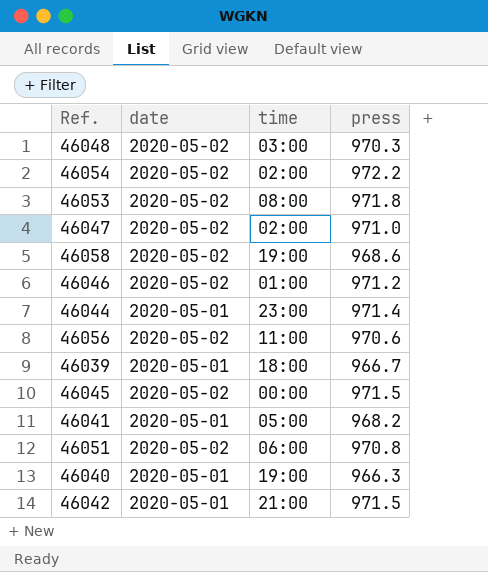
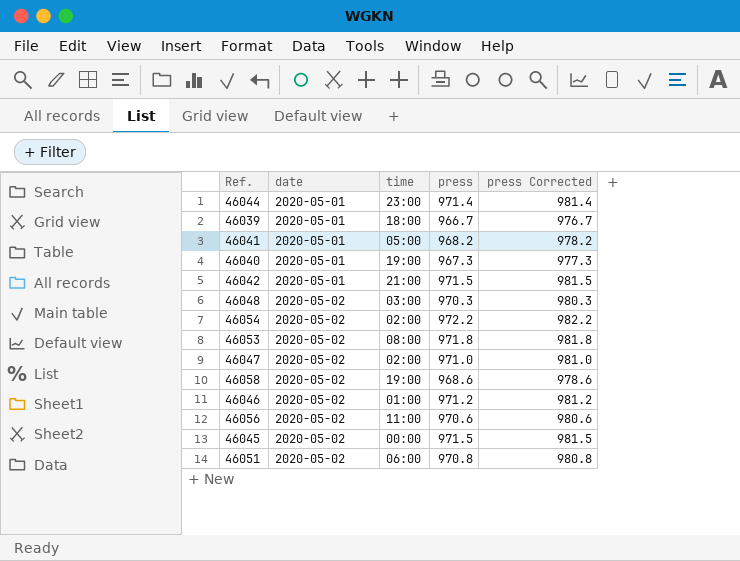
row order: none -> date ascending
column press Corrected | formula: none -> [press] + 10
46040 | press: 966.3 -> 967.3

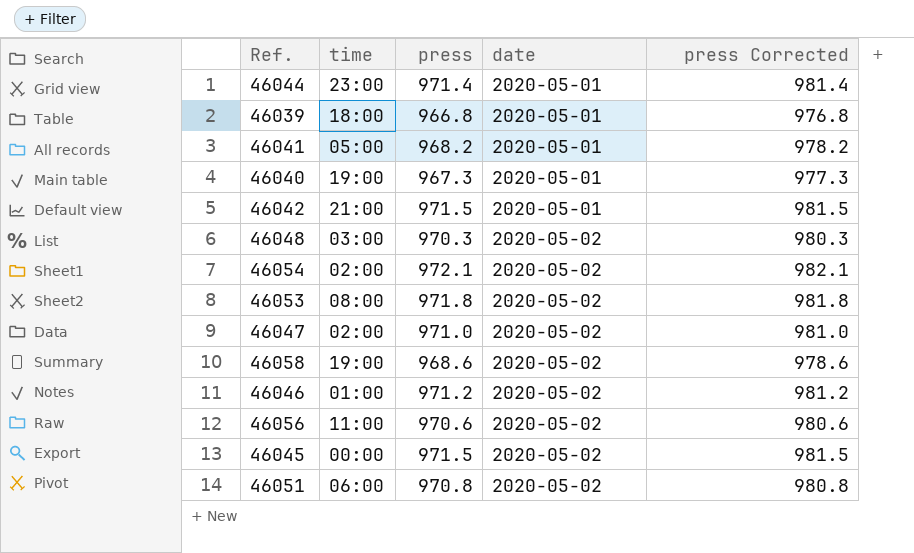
column date | position: 2 -> 4
46039 | press: 966.7 -> 966.8
46039 | press Corrected: 976.7 -> 976.8
46054 | press: 972.2 -> 972.1
46054 | press Corrected: 982.2 -> 982.1

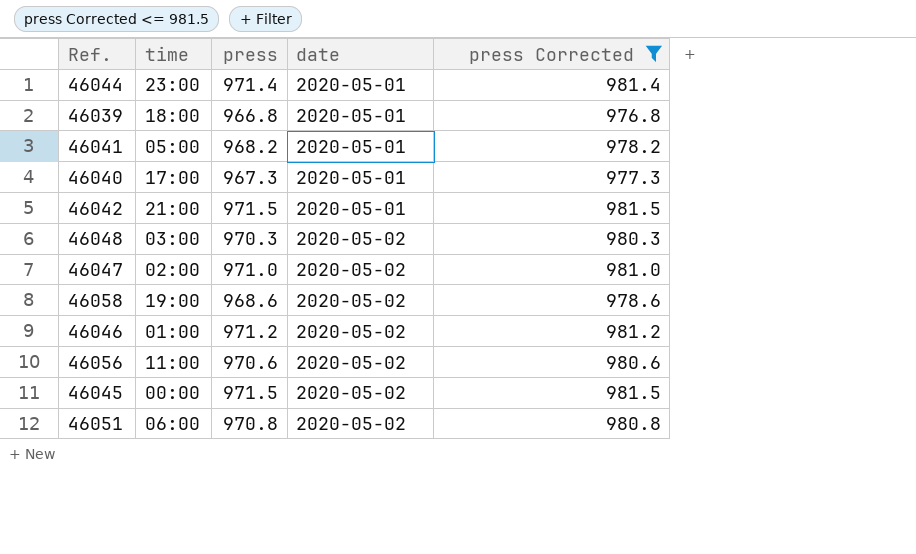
filter: none -> press Corrected <= 981.5
46040 | time: 19:00 -> 17:00

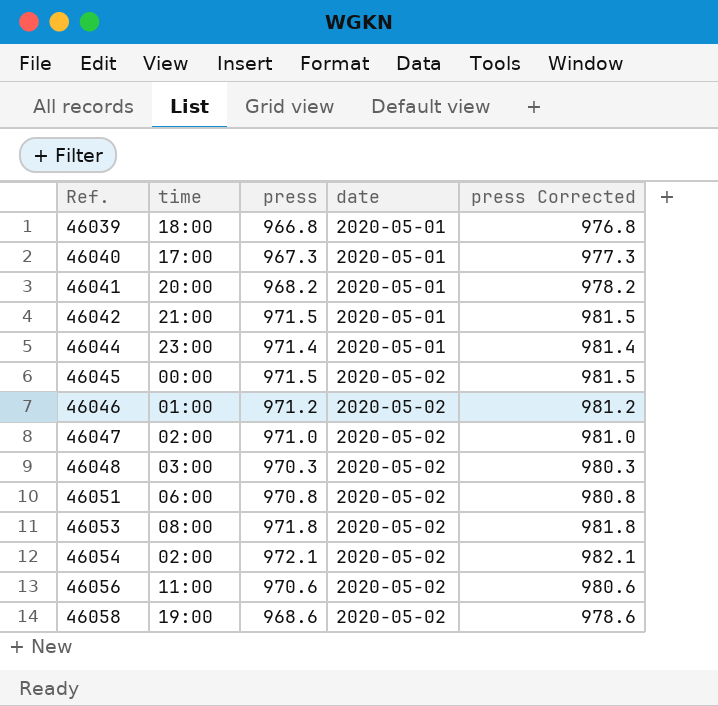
filter: press Corrected <= 981.5 -> none
row order: date ascending -> Ref. ascending
46041 | time: 05:00 -> 20:00

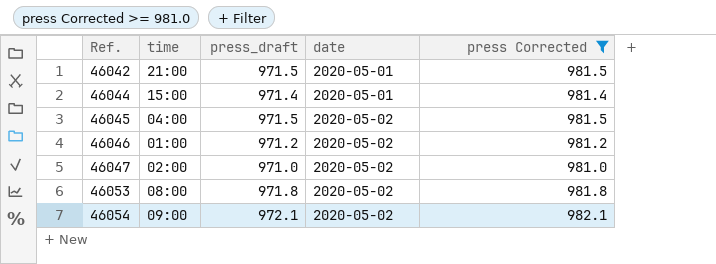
filter: none -> press Corrected >= 981.0
column name: press -> press_draft
46044 | time: 23:00 -> 15:00
46045 | time: 00:00 -> 04:00
46054 | time: 02:00 -> 09:00

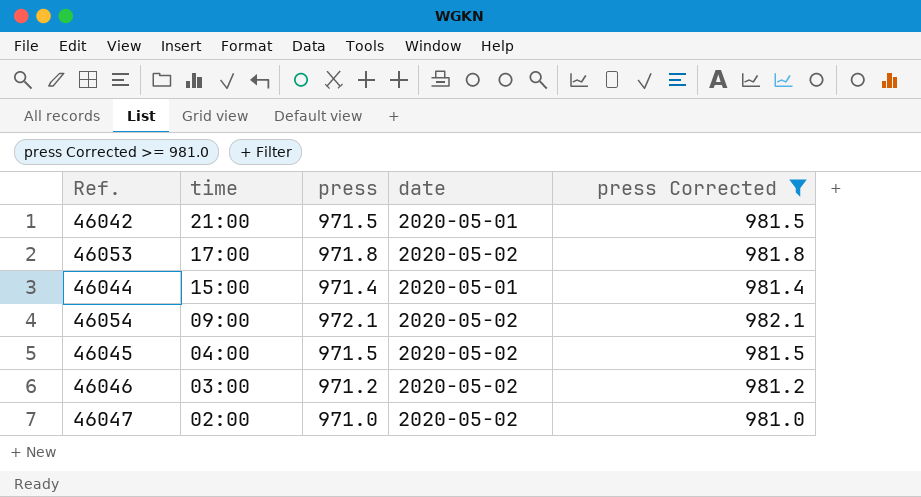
row order: Ref. ascending -> time descending
column name: press_draft -> press
46053 | time: 08:00 -> 17:00
46046 | time: 01:00 -> 03:00

